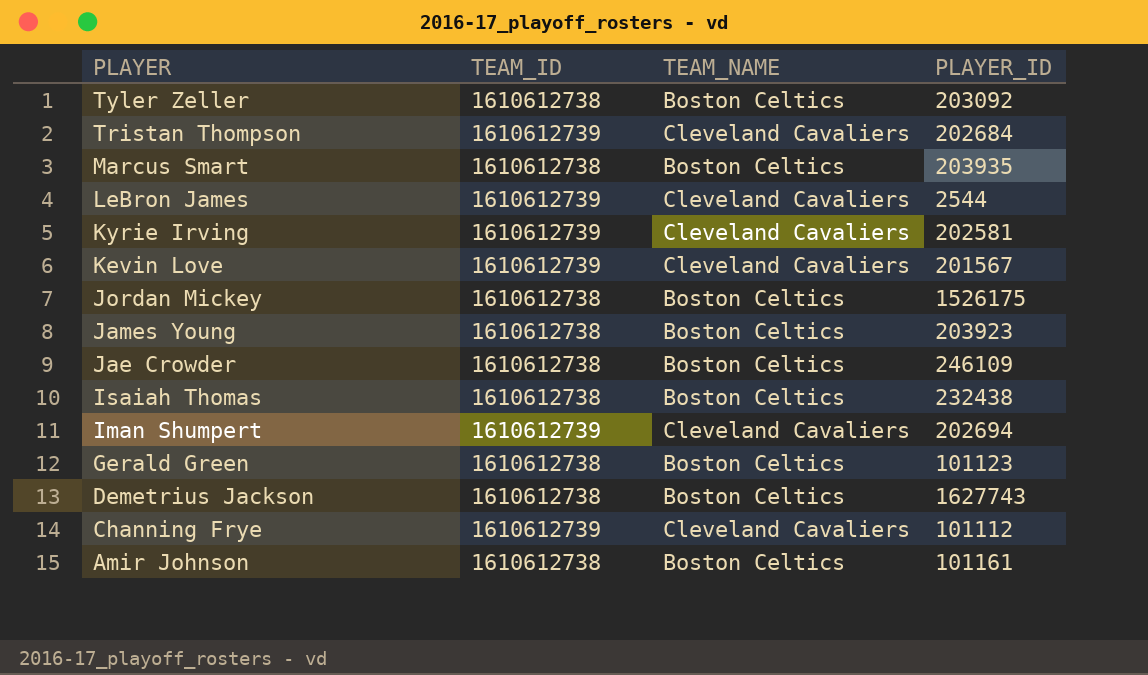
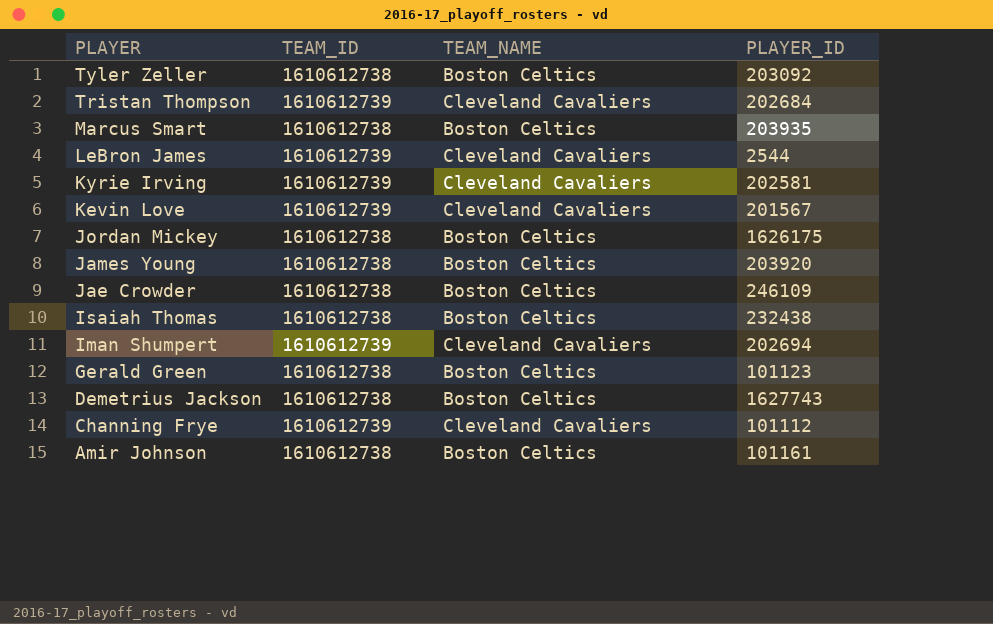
Jordan Mickey | PLAYER_ID: 1526175 -> 1626175
James Young | PLAYER_ID: 203923 -> 203920

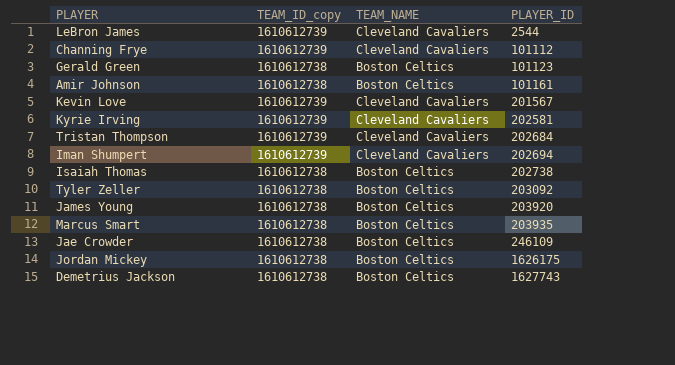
row order: PLAYER descending -> PLAYER_ID ascending
column name: TEAM_ID -> TEAM_ID_copy
Isaiah Thomas | PLAYER_ID: 232438 -> 202738

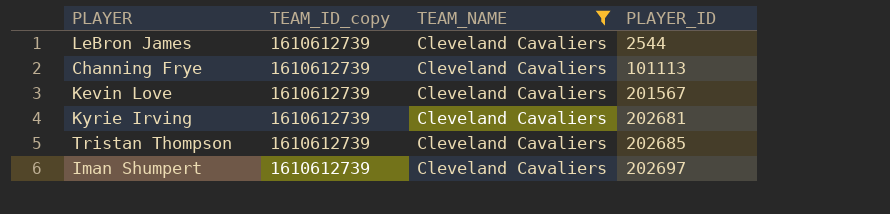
filter: none -> TEAM_NAME = Cleveland Cavaliers
Channing Frye | PLAYER_ID: 101112 -> 101113
Kyrie Irving | PLAYER_ID: 202581 -> 202681
Tristan Thompson | PLAYER_ID: 202684 -> 202685
Iman Shumpert | PLAYER_ID: 202694 -> 202697

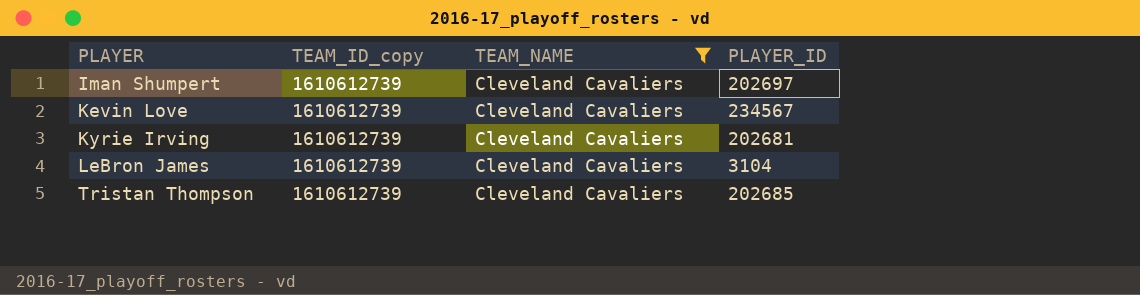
row order: PLAYER_ID ascending -> PLAYER ascending
row Channing Frye: 1610612739 | Cleveland Cavaliers | 101113 -> none
Kevin Love | PLAYER_ID: 201567 -> 234567
LeBron James | PLAYER_ID: 2544 -> 3104

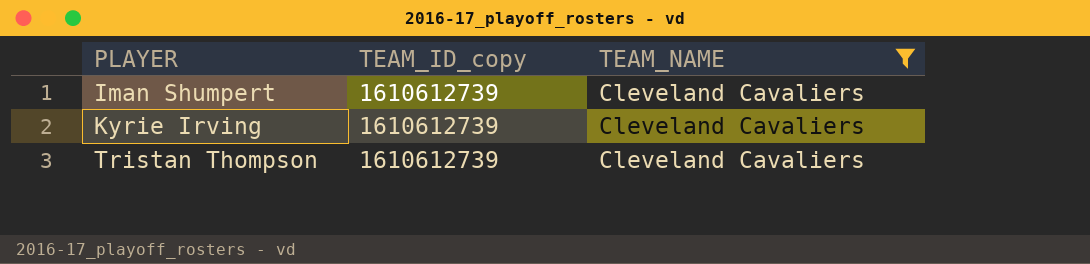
column PLAYER_ID | position: 4 -> none
row Kevin Love: 1610612739 | Cleveland Cavaliers | 234567 -> none
row LeBron James: 1610612739 | Cleveland Cavaliers | 3104 -> none

